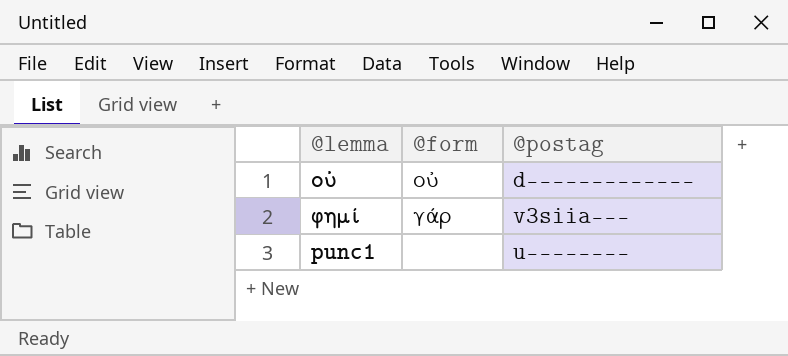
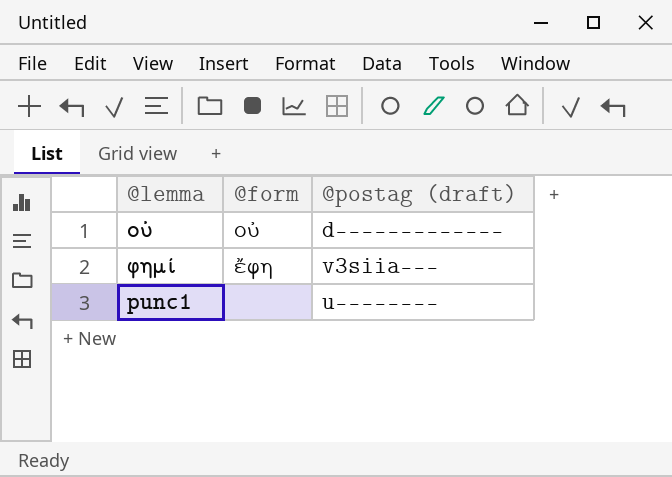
column name: @postag -> @postag (draft)
φημί | @form: γάρ -> ἔφη

